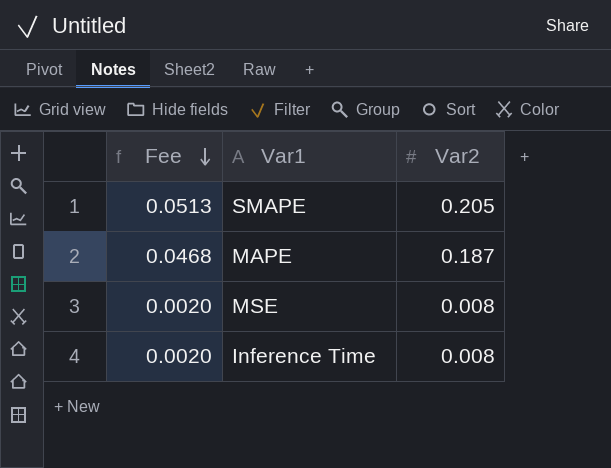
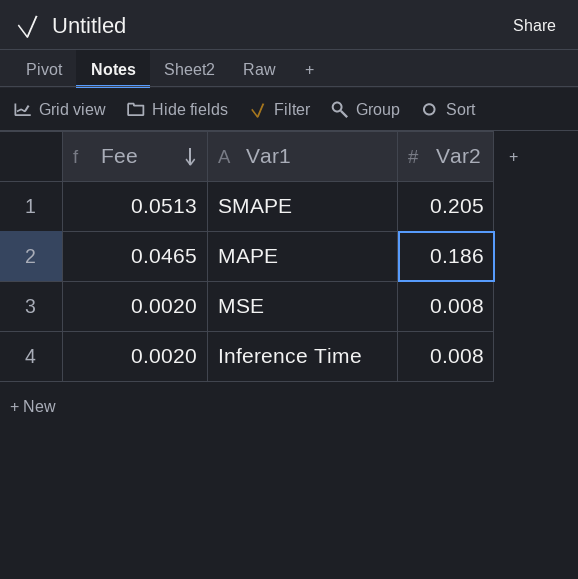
MAPE | Fee: 0.0468 -> 0.0465
MAPE | Var2: 0.187 -> 0.186

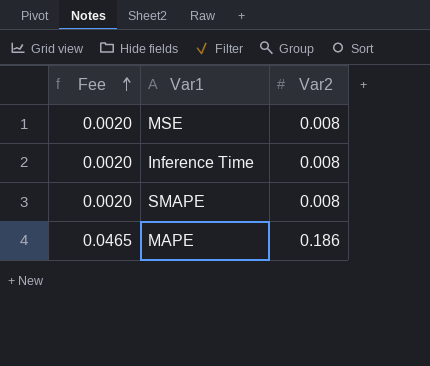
row order: Fee descending -> Fee ascending
SMAPE | Fee: 0.0513 -> 0.0020
SMAPE | Var2: 0.205 -> 0.008

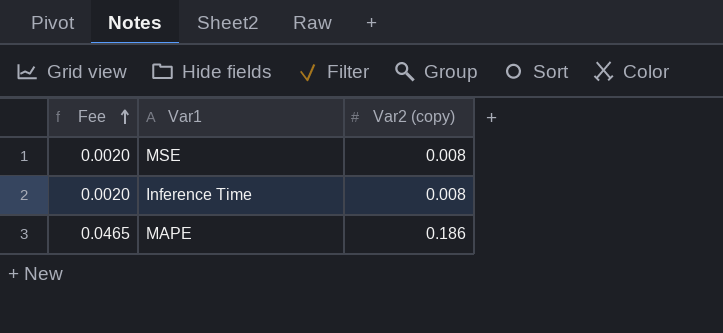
column name: Var2 -> Var2 (copy)
row SMAPE: 0.0020 | 0.008 -> none

